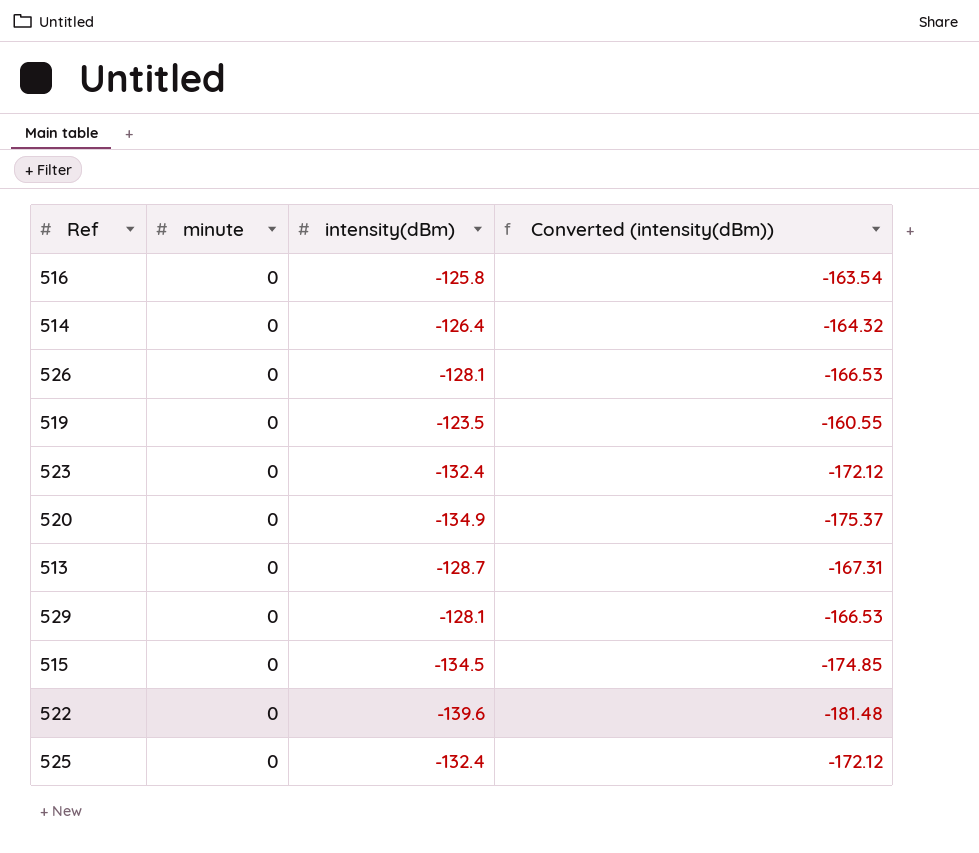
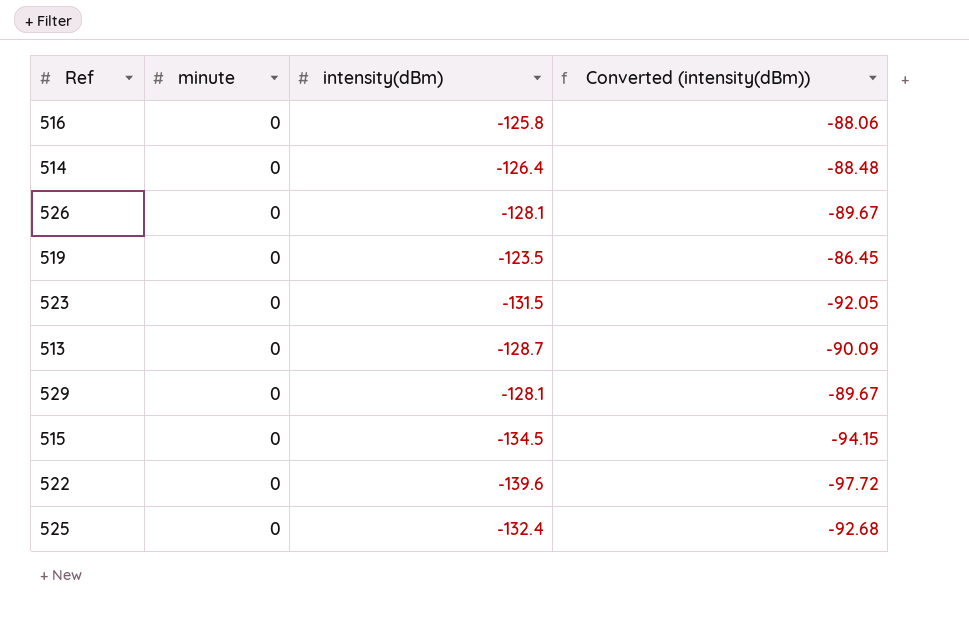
column Converted (intensity(dBm)) | formula: [intensity(dBm)] * 1.3 -> [intensity(dBm)] * 0.7
row 520: 0 | -134.9 | -175.37 -> none
523 | intensity(dBm): -132.4 -> -131.5

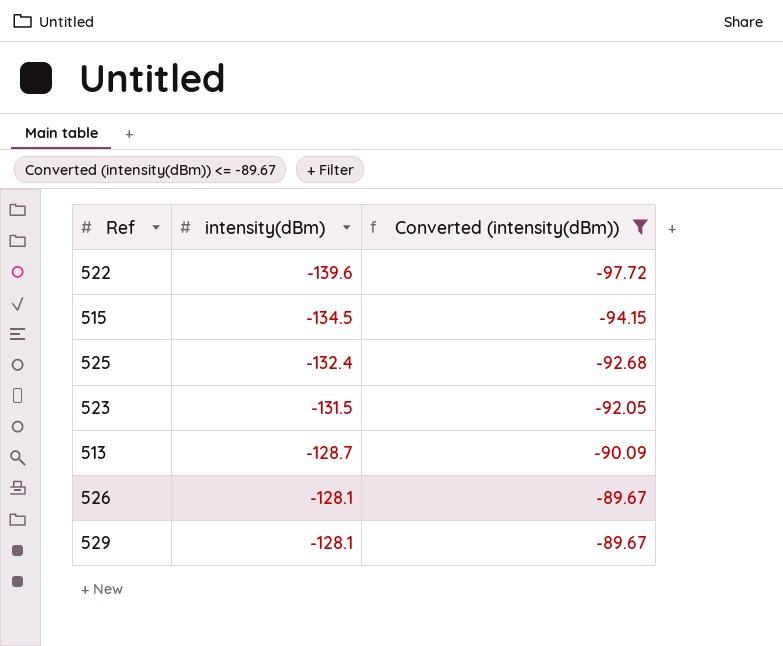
filter: none -> Converted (intensity(dBm)) <= -89.67
row order: none -> intensity(dBm) ascending
column minute | position: 2 -> none

